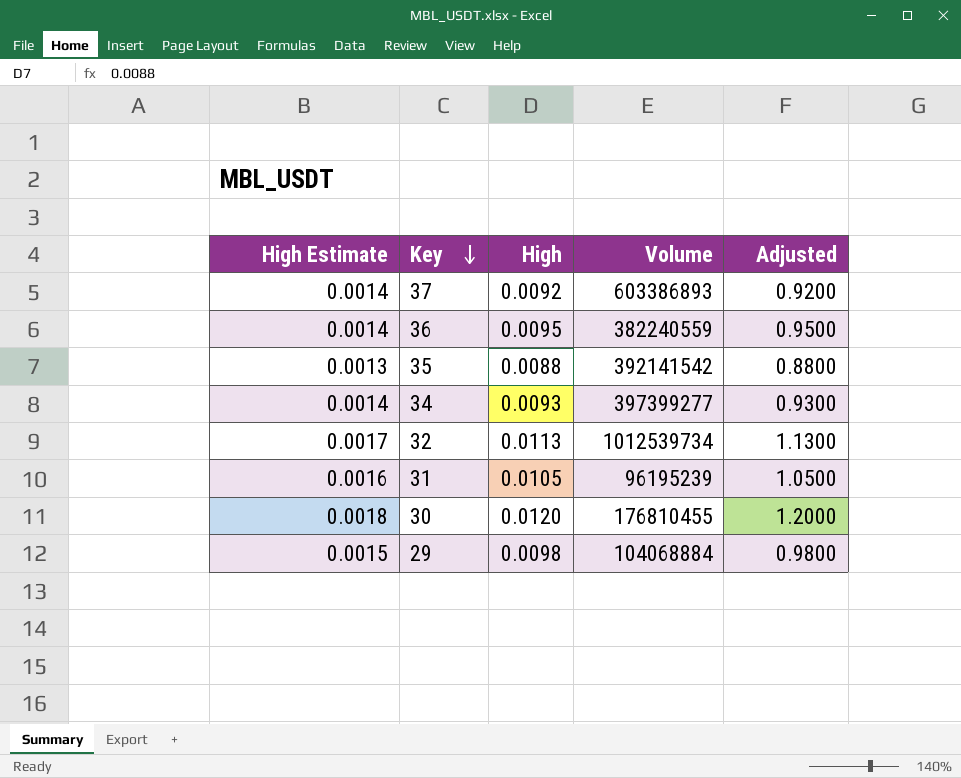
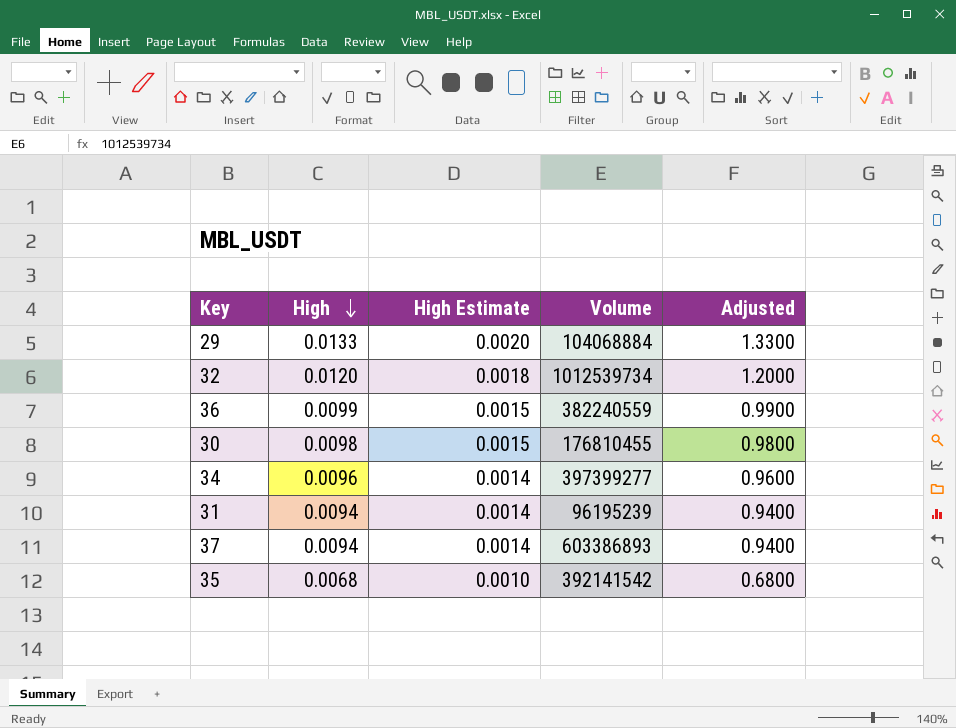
row order: Key descending -> High descending
column High Estimate | position: 1 -> 3
29 | High: 0.0098 -> 0.0133
29 | High Estimate: 0.0015 -> 0.0020
29 | Adjusted: 0.9800 -> 1.3300
32 | High: 0.0113 -> 0.0120
32 | High Estimate: 0.0017 -> 0.0018
32 | Adjusted: 1.1300 -> 1.2000
36 | High: 0.0095 -> 0.0099
36 | High Estimate: 0.0014 -> 0.0015
36 | Adjusted: 0.9500 -> 0.9900
30 | High: 0.0120 -> 0.0098
30 | High Estimate: 0.0018 -> 0.0015
30 | Adjusted: 1.2000 -> 0.9800
34 | High: 0.0093 -> 0.0096
34 | Adjusted: 0.9300 -> 0.9600
31 | High: 0.0105 -> 0.0094
31 | High Estimate: 0.0016 -> 0.0014
31 | Adjusted: 1.0500 -> 0.9400
37 | High: 0.0092 -> 0.0094
37 | Adjusted: 0.9200 -> 0.9400
35 | High: 0.0088 -> 0.0068
35 | High Estimate: 0.0013 -> 0.0010
35 | Adjusted: 0.8800 -> 0.6800

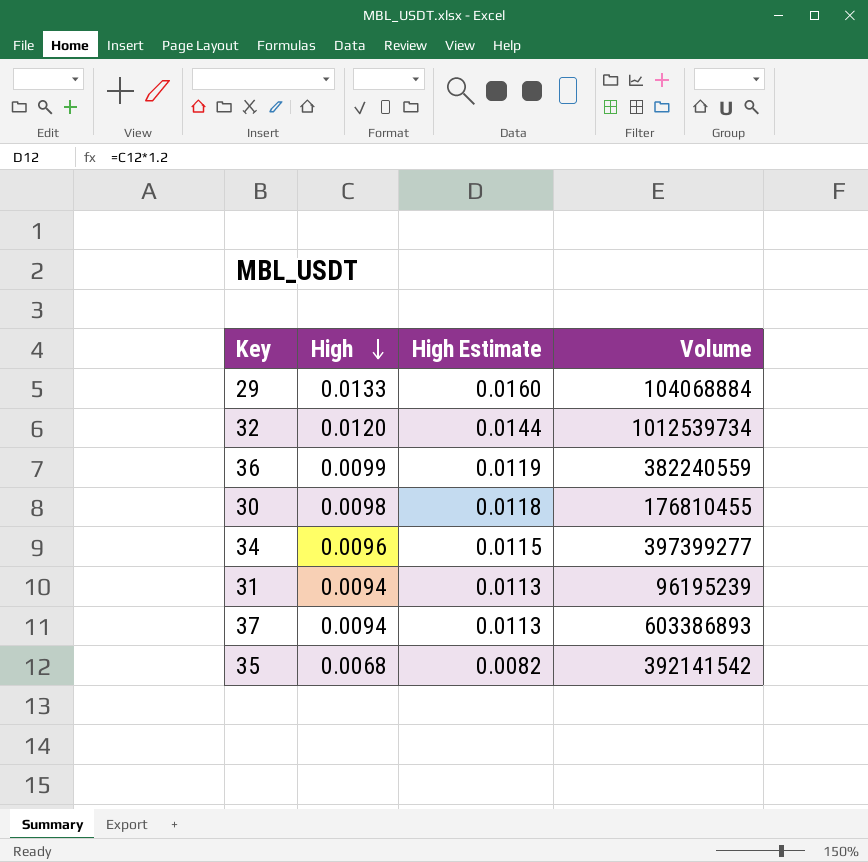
column Adjusted | formula: [High] * 100 -> none
column High Estimate | formula: [High] * 0.15 -> [High] * 1.2

